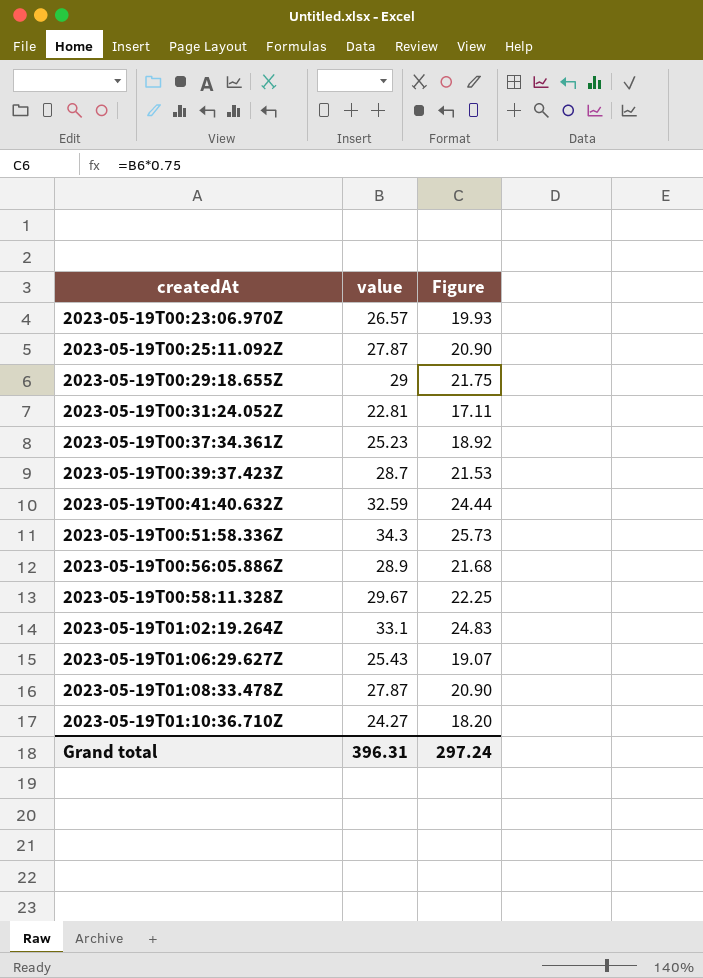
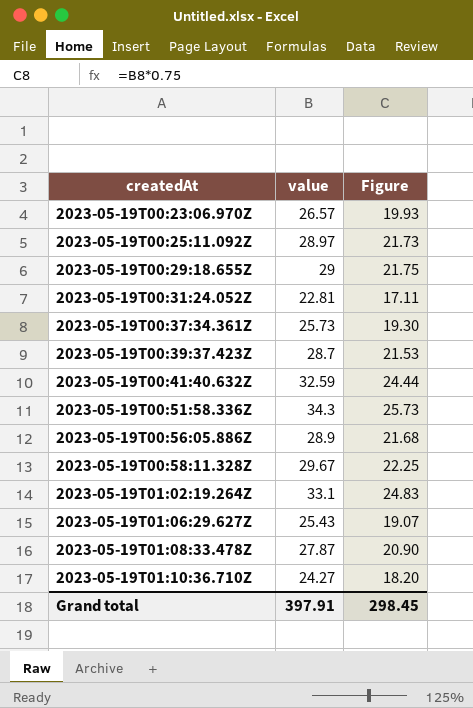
2023-05-19T00:25:11.092Z | value: 27.87 -> 28.97
2023-05-19T00:25:11.092Z | Figure: 20.90 -> 21.73
2023-05-19T00:37:34.361Z | value: 25.23 -> 25.73
2023-05-19T00:37:34.361Z | Figure: 18.92 -> 19.30
Grand total | value: 396.31 -> 397.91
Grand total | Figure: 297.24 -> 298.45

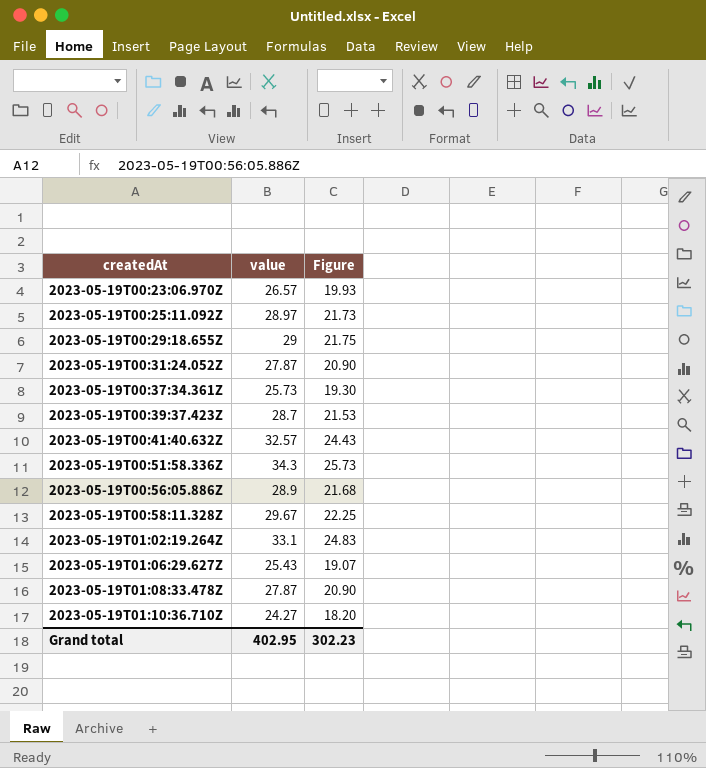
2023-05-19T00:31:24.052Z | value: 22.81 -> 27.87
2023-05-19T00:31:24.052Z | Figure: 17.11 -> 20.90
2023-05-19T00:41:40.632Z | value: 32.59 -> 32.57
2023-05-19T00:41:40.632Z | Figure: 24.44 -> 24.43
Grand total | value: 397.91 -> 402.95
Grand total | Figure: 298.45 -> 302.23

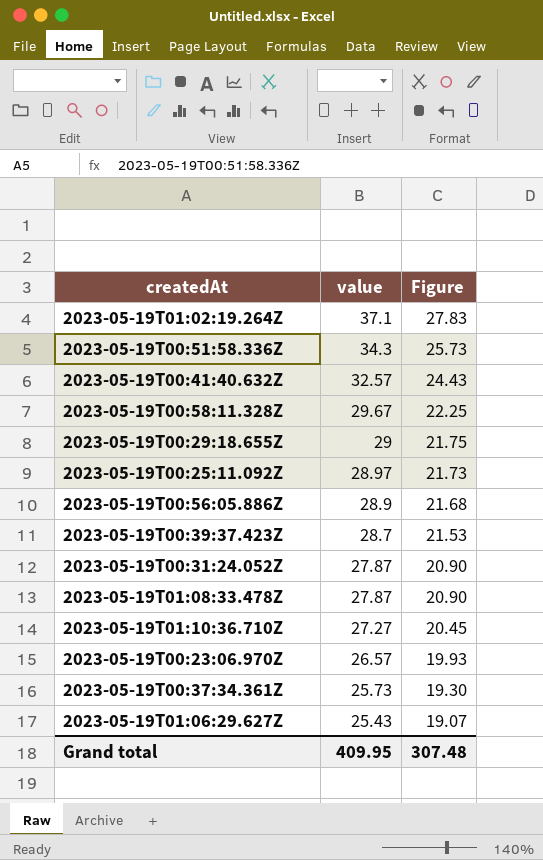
row order: createdAt ascending -> value descending
2023-05-19T01:02:19.264Z | value: 33.1 -> 37.1
2023-05-19T01:02:19.264Z | Figure: 24.83 -> 27.83
2023-05-19T01:10:36.710Z | value: 24.27 -> 27.27
2023-05-19T01:10:36.710Z | Figure: 18.20 -> 20.45
Grand total | value: 402.95 -> 409.95
Grand total | Figure: 302.23 -> 307.48

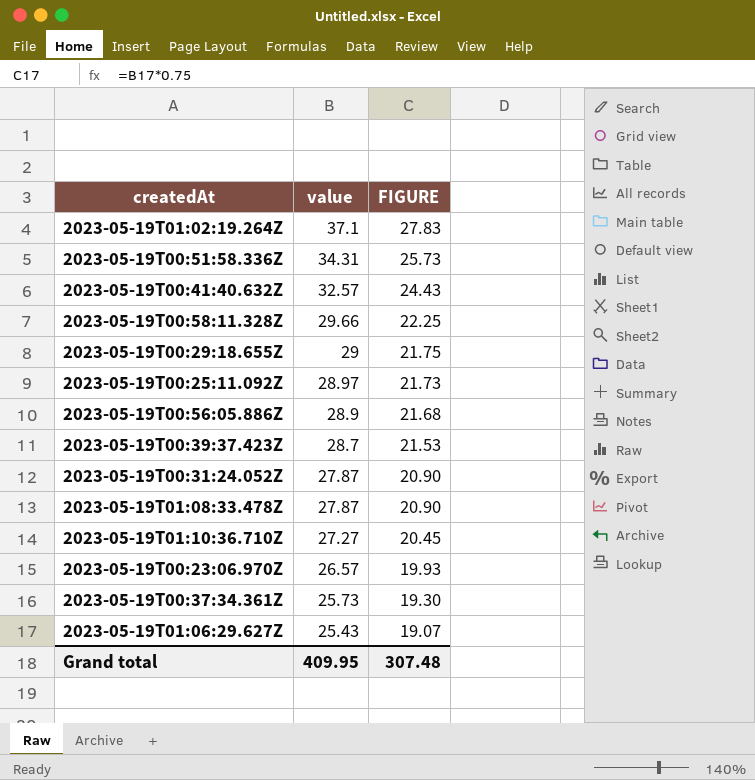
column name: Figure -> FIGURE
2023-05-19T00:51:58.336Z | value: 34.3 -> 34.31
2023-05-19T00:58:11.328Z | value: 29.67 -> 29.66

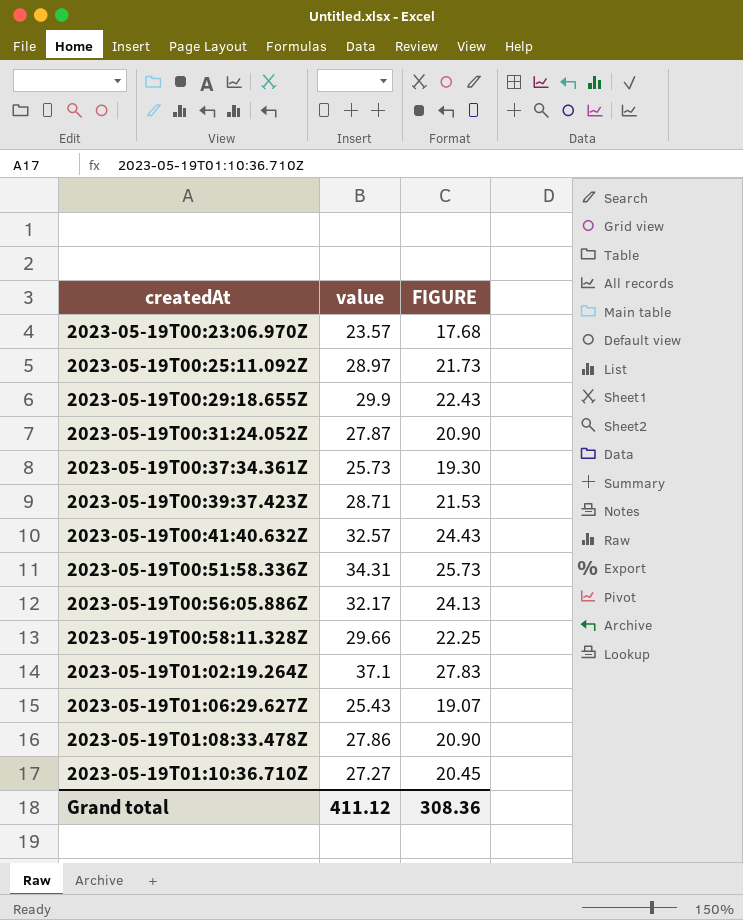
row order: value descending -> createdAt ascending
2023-05-19T00:23:06.970Z | value: 26.57 -> 23.57
2023-05-19T00:23:06.970Z | FIGURE: 19.93 -> 17.68
2023-05-19T00:29:18.655Z | value: 29 -> 29.9
2023-05-19T00:29:18.655Z | FIGURE: 21.75 -> 22.43
2023-05-19T00:39:37.423Z | value: 28.7 -> 28.71
2023-05-19T00:56:05.886Z | value: 28.9 -> 32.17
2023-05-19T00:56:05.886Z | FIGURE: 21.68 -> 24.13
2023-05-19T01:08:33.478Z | value: 27.87 -> 27.86
Grand total | value: 409.95 -> 411.12
Grand total | FIGURE: 307.48 -> 308.36

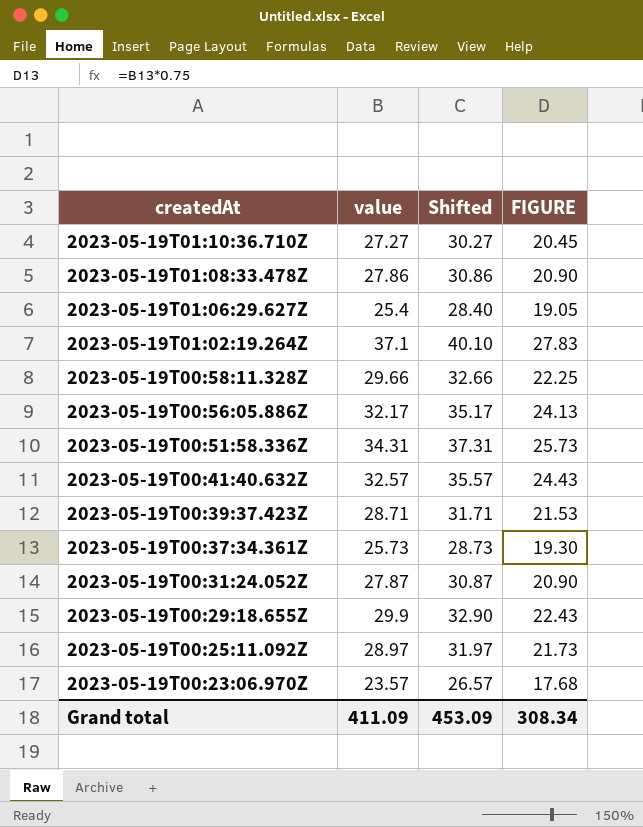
row order: createdAt ascending -> createdAt descending
column Shifted | formula: none -> [value] + 3
2023-05-19T01:06:29.627Z | value: 25.43 -> 25.4
2023-05-19T01:06:29.627Z | FIGURE: 19.07 -> 19.05
Grand total | value: 411.12 -> 411.09
Grand total | FIGURE: 308.36 -> 308.34

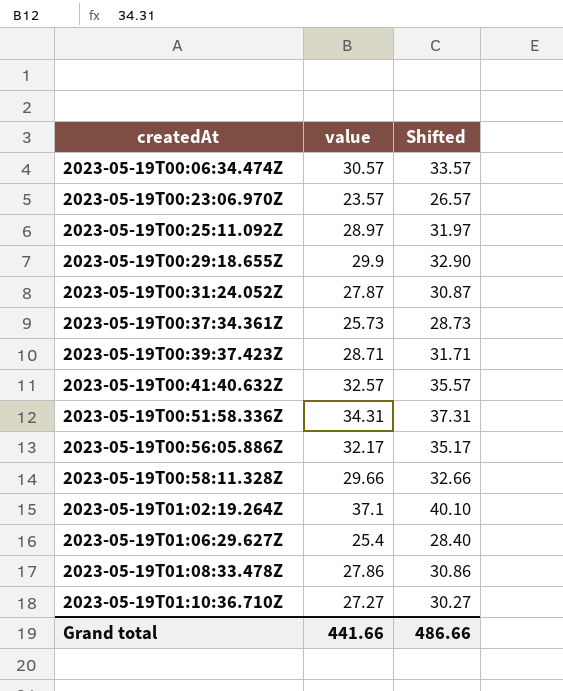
row order: createdAt descending -> createdAt ascending
column FIGURE | formula: [value] * 0.75 -> none
row 2023-05-19T00:06:34.474Z: none -> 30.57 | 33.57
Grand total | value: 411.09 -> 441.66
Grand total | Shifted: 453.09 -> 486.66

